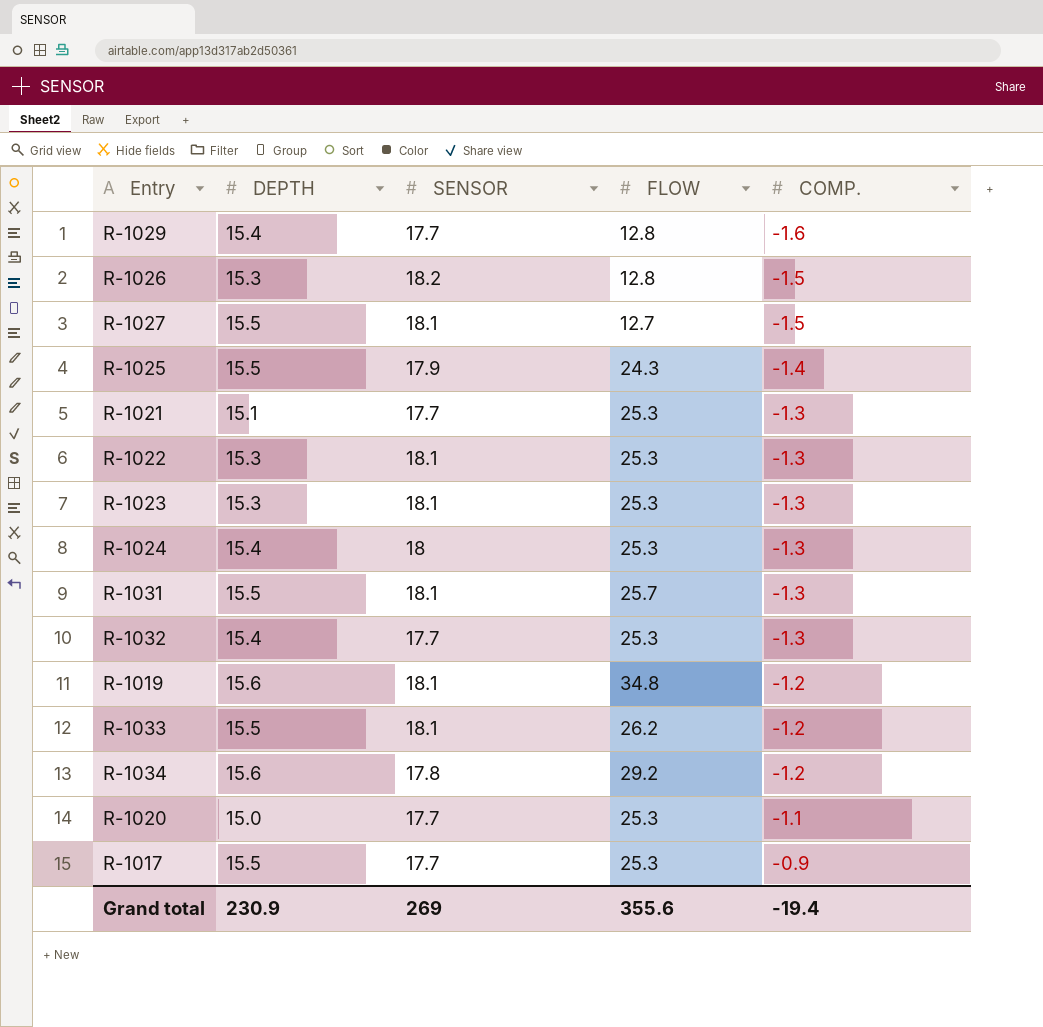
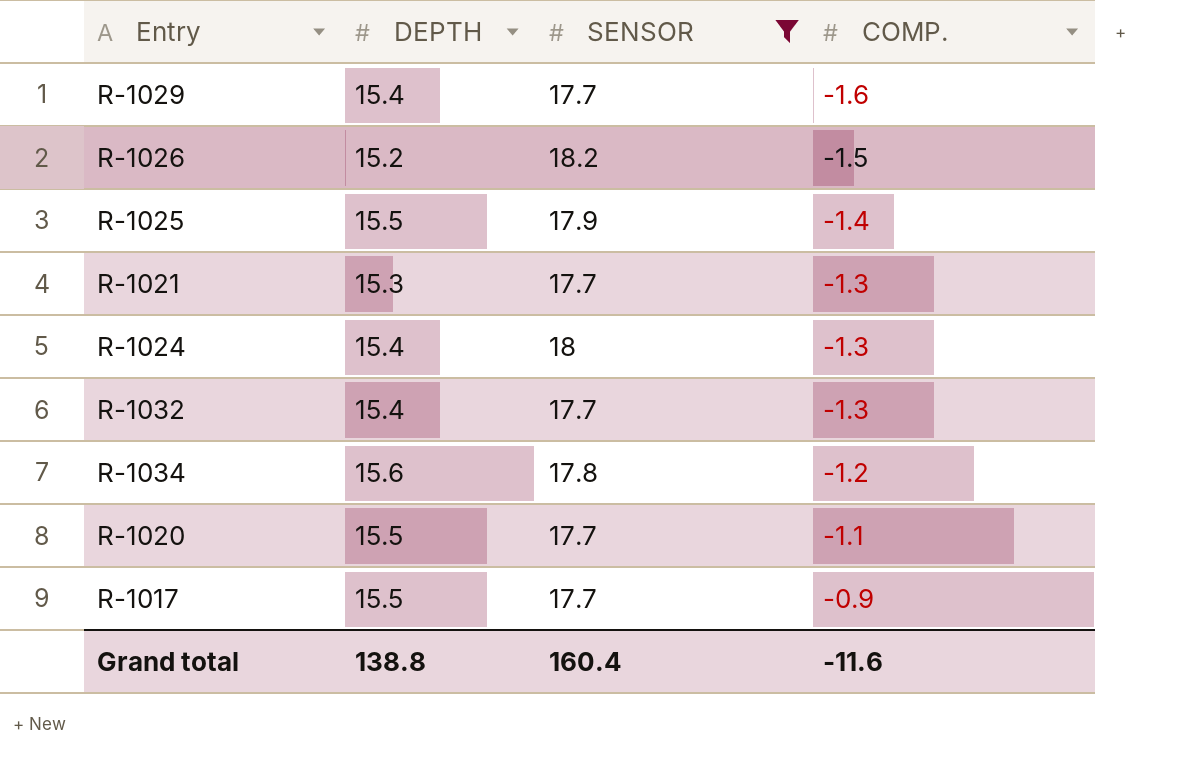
filter: none -> SENSOR != 18.1
column FLOW | position: 4 -> none
R-1026 | DEPTH: 15.3 -> 15.2
R-1021 | DEPTH: 15.1 -> 15.3
R-1020 | DEPTH: 15.0 -> 15.5
Grand total | DEPTH: 230.9 -> 138.8
Grand total | SENSOR: 269 -> 160.4
Grand total | COMP.: -19.4 -> -11.6

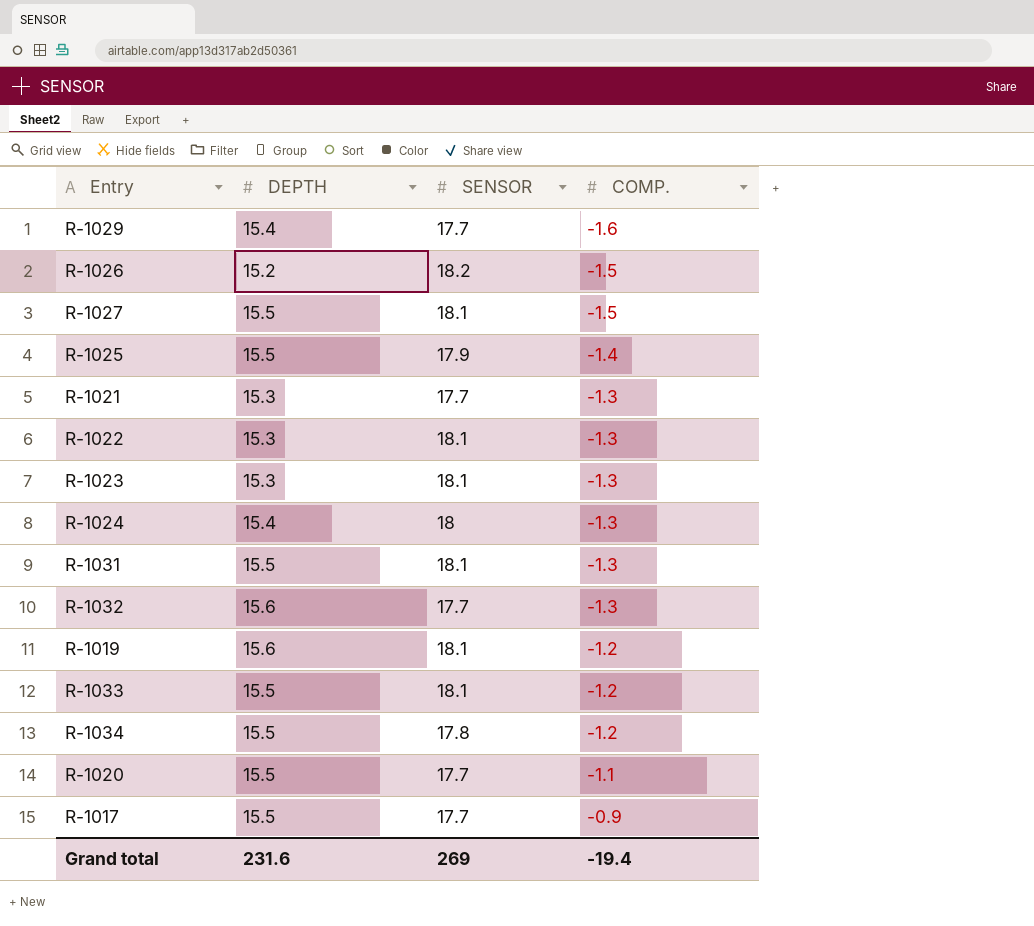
filter: SENSOR != 18.1 -> none
R-1032 | DEPTH: 15.4 -> 15.6
R-1034 | DEPTH: 15.6 -> 15.5
Grand total | DEPTH: 138.8 -> 231.6
Grand total | SENSOR: 160.4 -> 269
Grand total | COMP.: -11.6 -> -19.4

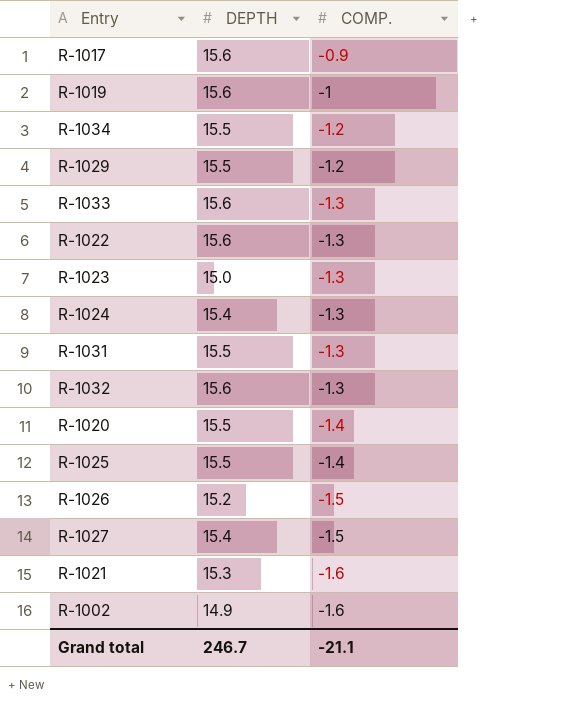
row order: COMP. ascending -> COMP. descending
column SENSOR | position: 3 -> none
R-1017 | DEPTH: 15.5 -> 15.6
R-1019 | COMP.: -1.2 -> -1
R-1029 | DEPTH: 15.4 -> 15.5
R-1029 | COMP.: -1.6 -> -1.2
R-1033 | DEPTH: 15.5 -> 15.6
R-1033 | COMP.: -1.2 -> -1.3
R-1022 | DEPTH: 15.3 -> 15.6
R-1023 | DEPTH: 15.3 -> 15.0
R-1020 | COMP.: -1.1 -> -1.4
R-1027 | DEPTH: 15.5 -> 15.4
R-1021 | COMP.: -1.3 -> -1.6
row R-1002: none -> 14.9 | -1.6
Grand total | DEPTH: 231.6 -> 246.7
Grand total | COMP.: -19.4 -> -21.1

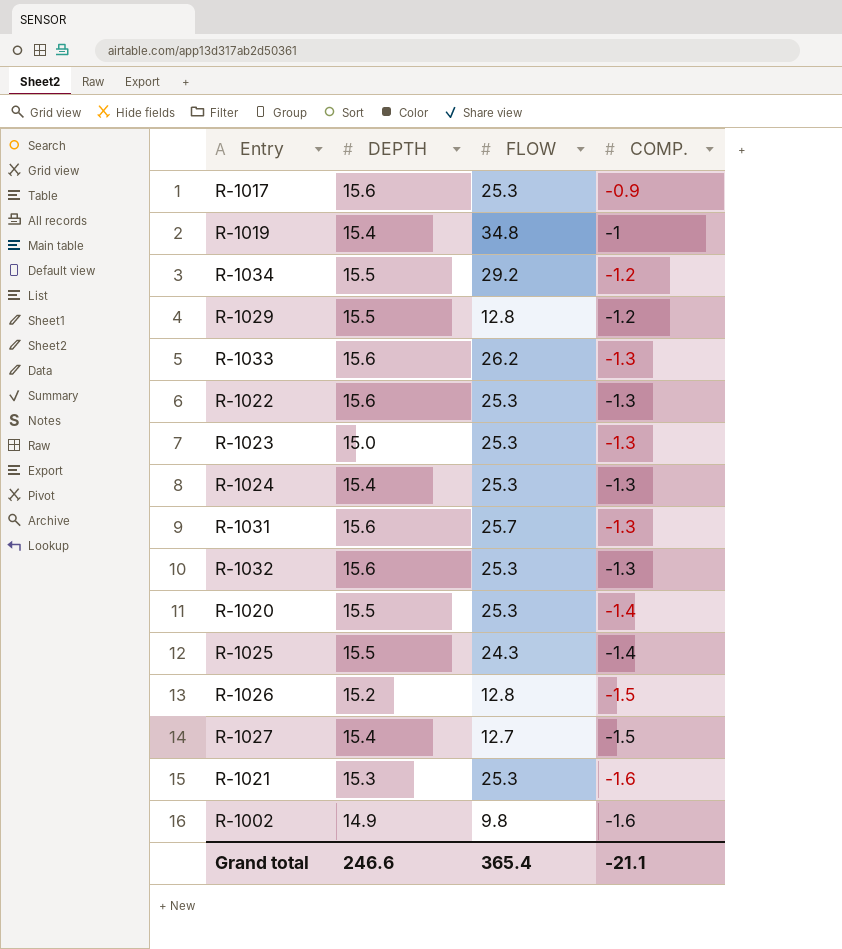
column FLOW | position: none -> 3
R-1019 | DEPTH: 15.6 -> 15.4
R-1031 | DEPTH: 15.5 -> 15.6
Grand total | DEPTH: 246.7 -> 246.6

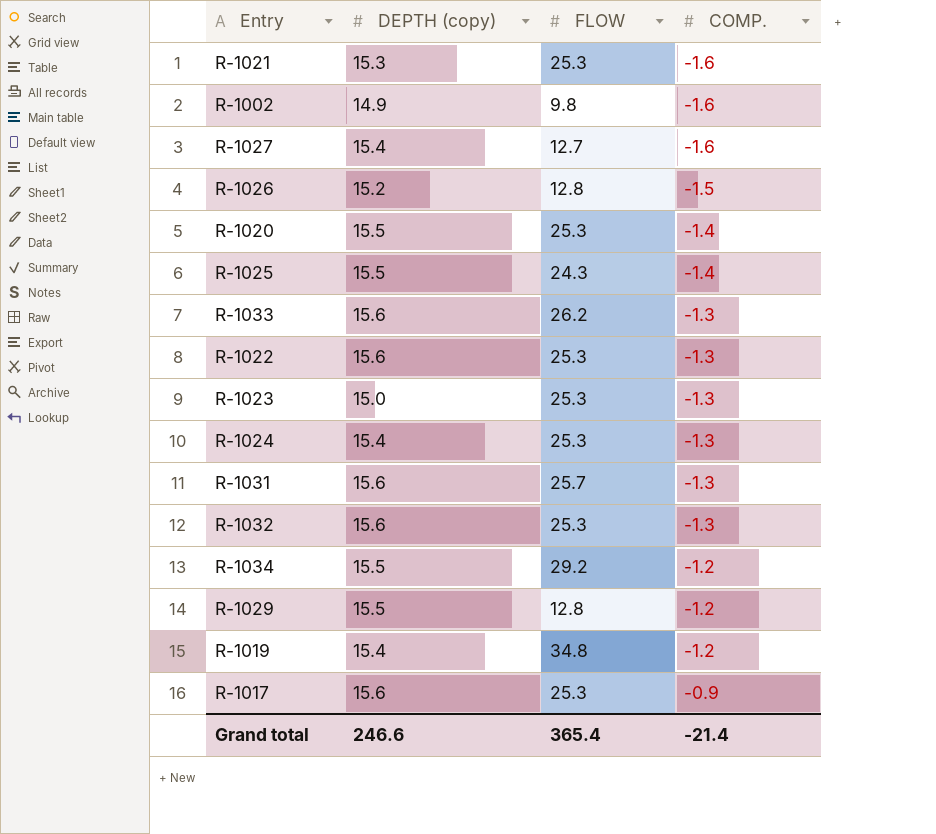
row order: COMP. descending -> COMP. ascending
column name: DEPTH -> DEPTH (copy)
R-1027 | COMP.: -1.5 -> -1.6
R-1019 | COMP.: -1 -> -1.2
Grand total | COMP.: -21.1 -> -21.4

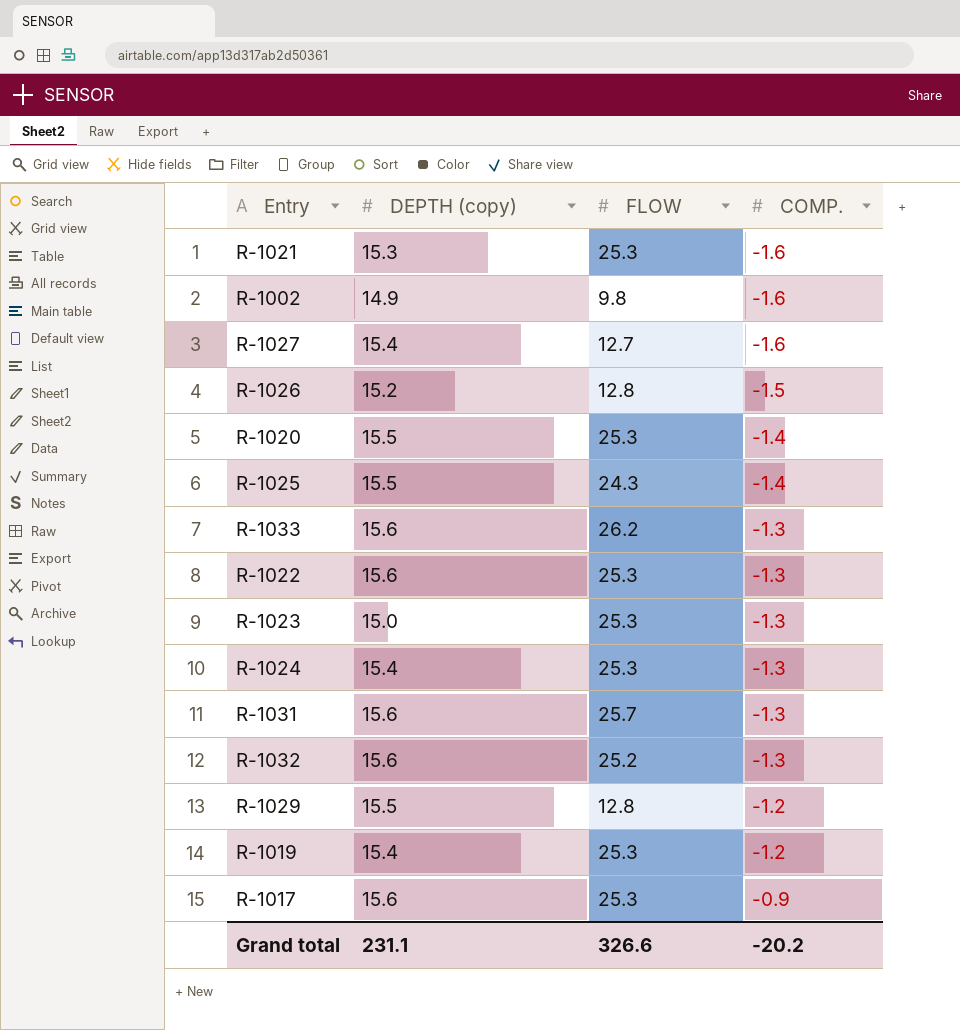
row R-1034: 15.5 | 29.2 | -1.2 -> none
R-1032 | FLOW: 25.3 -> 25.2
R-1019 | FLOW: 34.8 -> 25.3
Grand total | DEPTH (copy): 246.6 -> 231.1
Grand total | FLOW: 365.4 -> 326.6
Grand total | COMP.: -21.4 -> -20.2

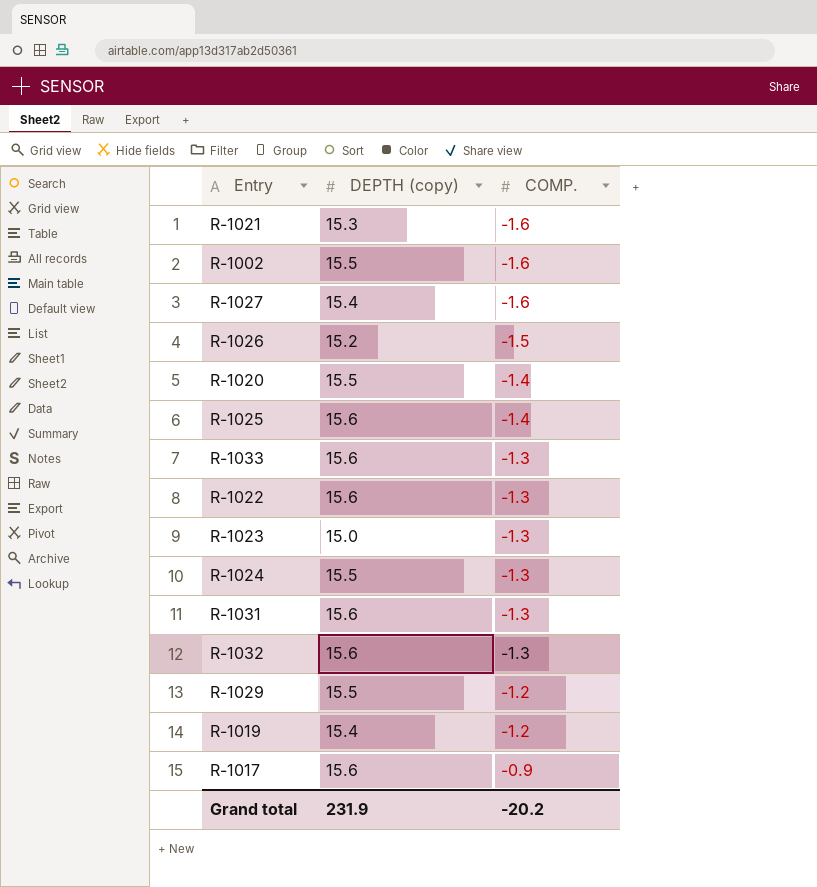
column FLOW | position: 3 -> none
R-1002 | DEPTH (copy): 14.9 -> 15.5
R-1025 | DEPTH (copy): 15.5 -> 15.6
R-1024 | DEPTH (copy): 15.4 -> 15.5
Grand total | DEPTH (copy): 231.1 -> 231.9

